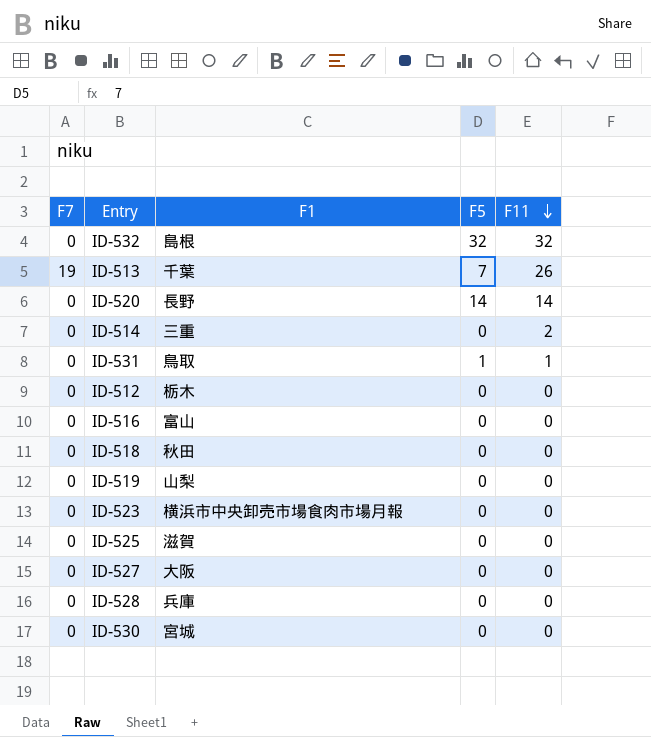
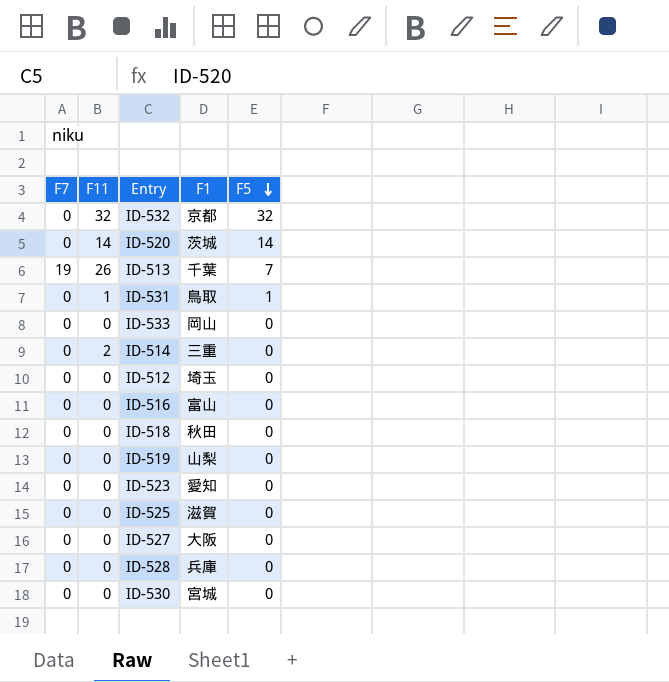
row order: F11 descending -> F5 descending
column F11 | position: 5 -> 2
ID-532 | F1: 島根 -> 京都
ID-520 | F1: 長野 -> 茨城
row ID-533: none -> 0 | 0 | 岡山 | 0
ID-512 | F1: 栃木 -> 埼玉
ID-523 | F1: 横浜市中央卸売市場食肉市場月報 -> 愛知

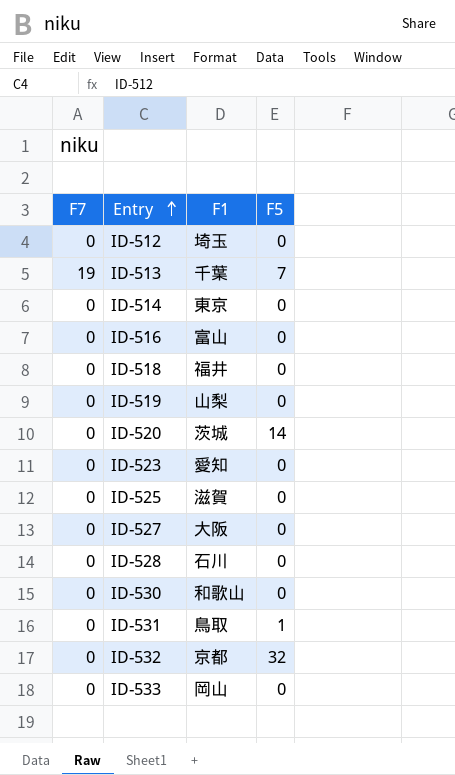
row order: F5 descending -> Entry ascending
column F11 | position: 2 -> none
ID-514 | F1: 三重 -> 東京
ID-518 | F1: 秋田 -> 福井
ID-528 | F1: 兵庫 -> 石川
ID-530 | F1: 宮城 -> 和歌山

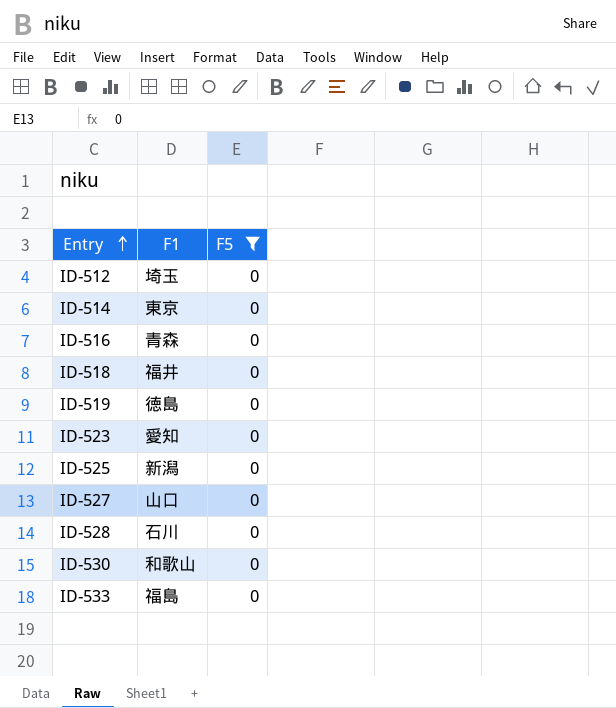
filter: none -> F5 = 0
column F7 | position: 1 -> none
ID-516 | F1: 富山 -> 青森
ID-519 | F1: 山梨 -> 徳島
ID-525 | F1: 滋賀 -> 新潟
ID-527 | F1: 大阪 -> 山口
ID-533 | F1: 岡山 -> 福島

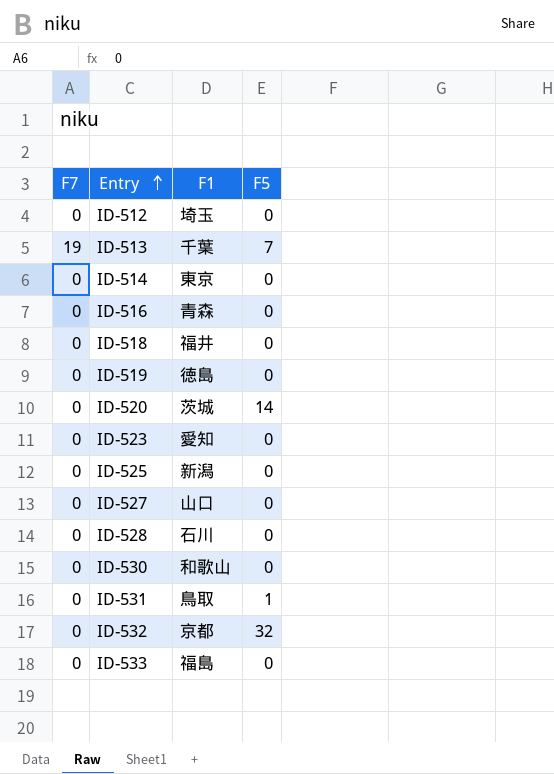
filter: F5 = 0 -> none
column F7 | position: none -> 1

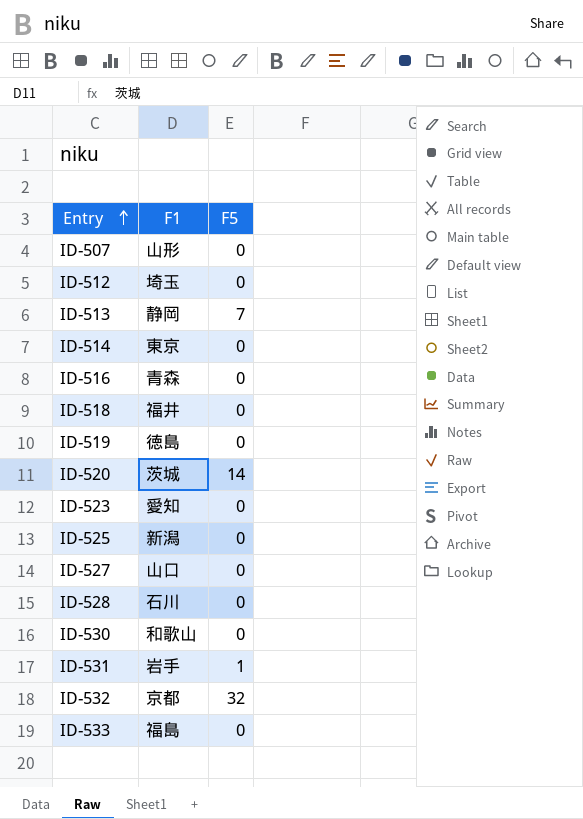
column F7 | position: 1 -> none
row ID-507: none -> 山形 | 0
ID-513 | F1: 千葉 -> 静岡
ID-531 | F1: 鳥取 -> 岩手

